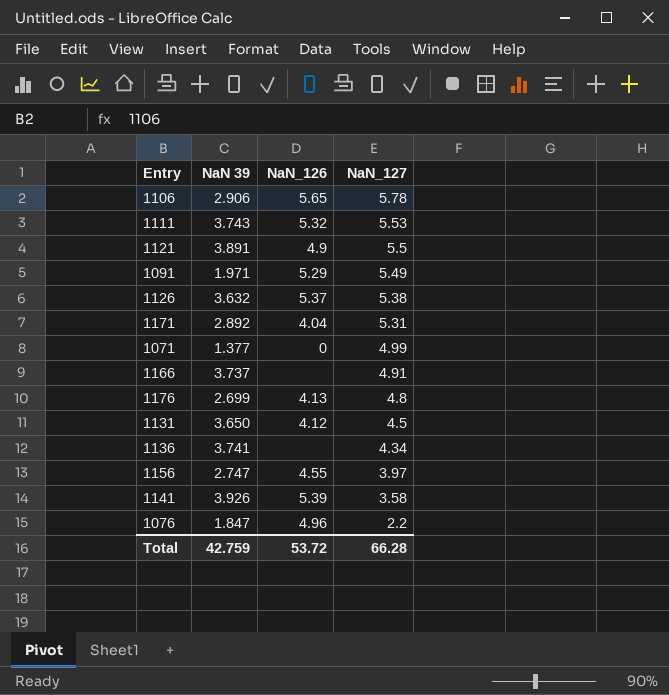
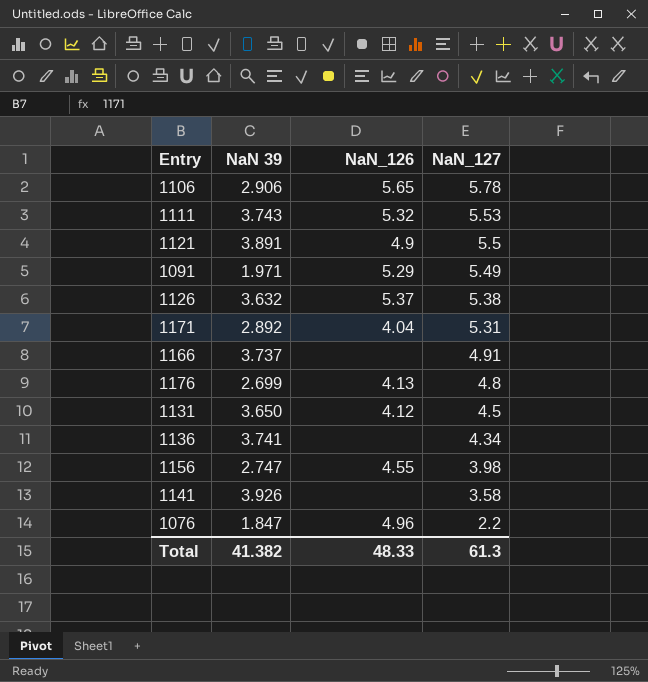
row 1071: 1.377 | 0 | 4.99 -> none
1156 | NaN_127: 3.97 -> 3.98
1141 | NaN_126: 5.39 -> none
Total | NaN 39: 42.759 -> 41.382
Total | NaN_126: 53.72 -> 48.33
Total | NaN_127: 66.28 -> 61.3

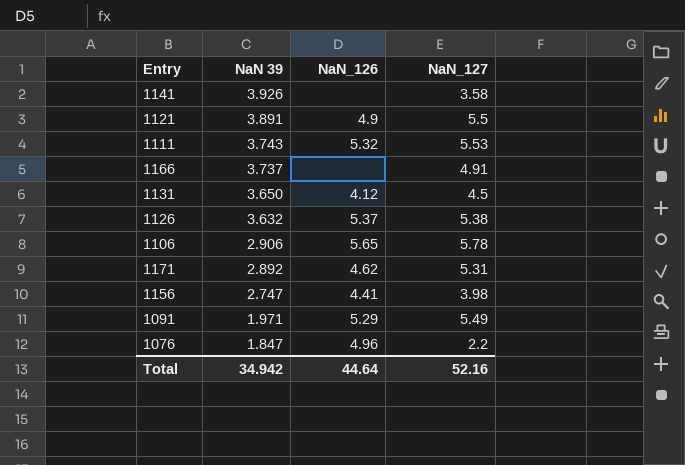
row order: NaN_127 descending -> NaN 39 descending
row 1176: 2.699 | 4.13 | 4.8 -> none
row 1136: 3.741 | none | 4.34 -> none
1171 | NaN_126: 4.04 -> 4.62
1156 | NaN_126: 4.55 -> 4.41
Total | NaN 39: 41.382 -> 34.942
Total | NaN_126: 48.33 -> 44.64
Total | NaN_127: 61.3 -> 52.16

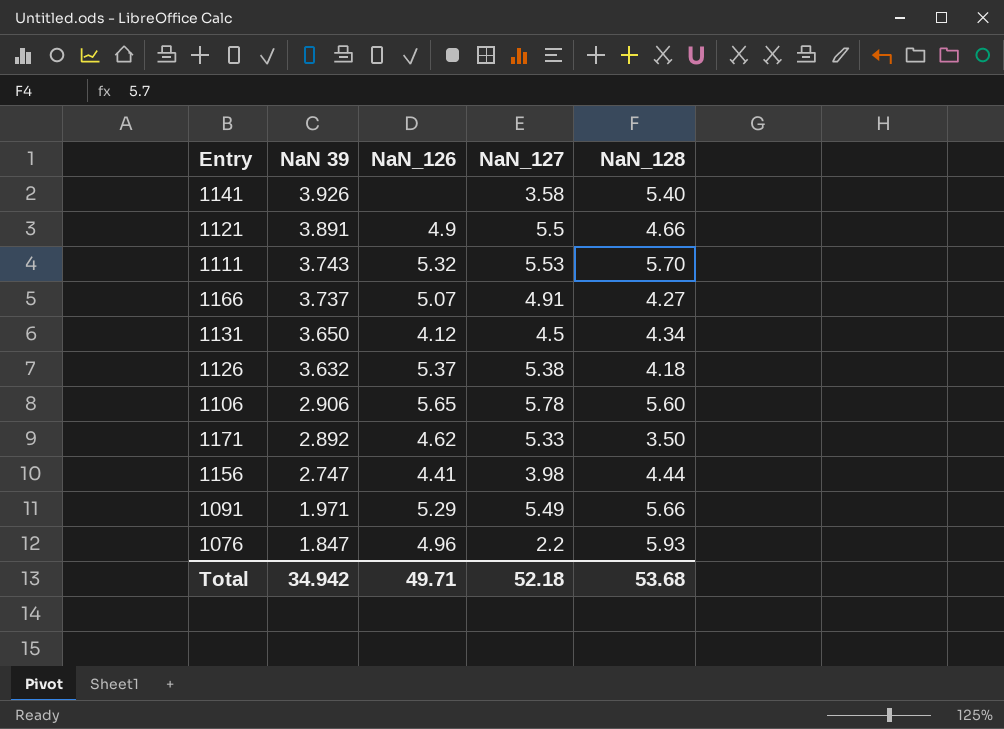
column NaN_128 | position: none -> 5
1166 | NaN_126: none -> 5.07
1171 | NaN_127: 5.31 -> 5.33
Total | NaN_126: 44.64 -> 49.71
Total | NaN_127: 52.16 -> 52.18

